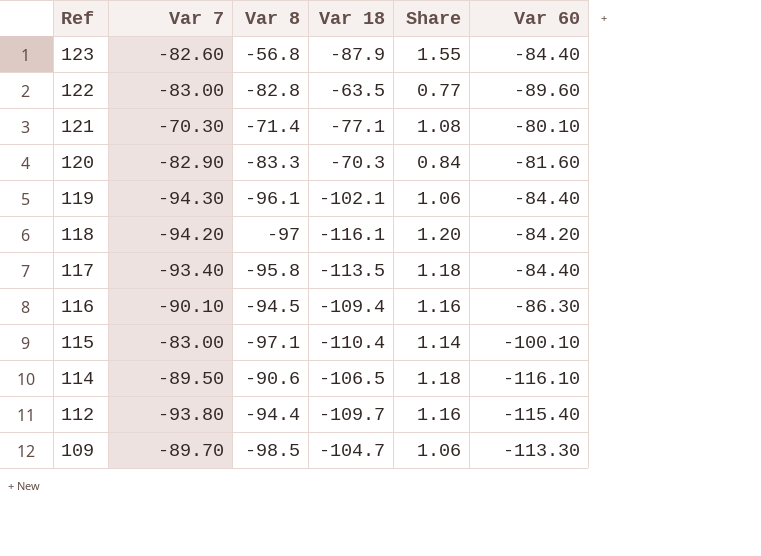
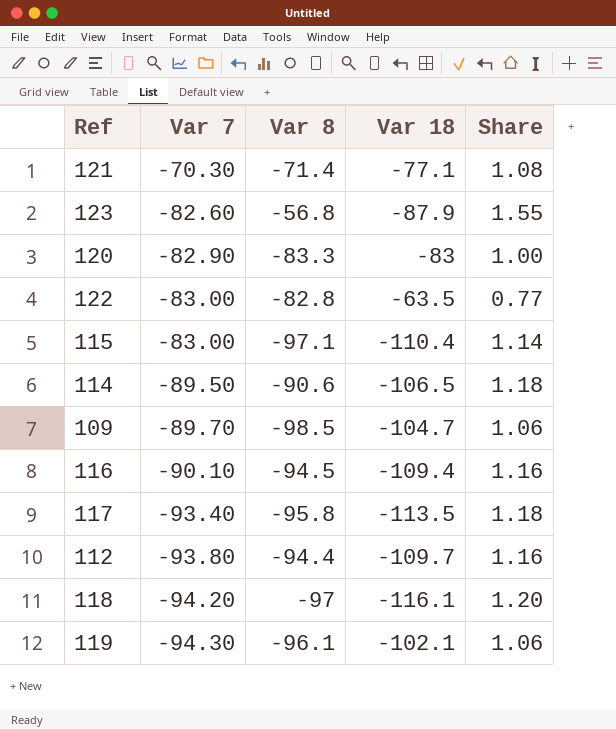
row order: Ref descending -> Var 7 descending
column Var 60 | position: 6 -> none
120 | Var 18: -70.3 -> -83
120 | Share: 0.84 -> 1.00

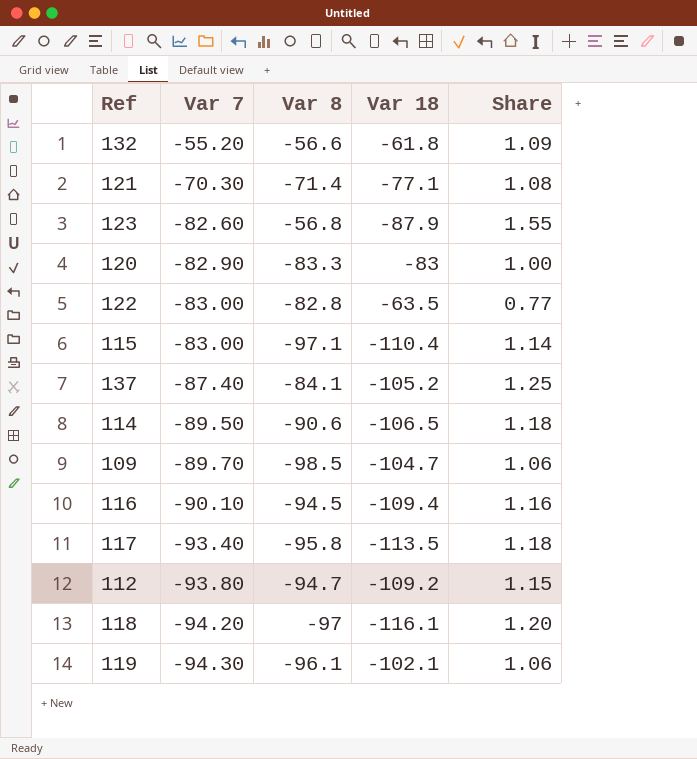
row 132: none -> -55.20 | -56.6 | -61.8 | 1.09
row 137: none -> -87.40 | -84.1 | -105.2 | 1.25
112 | Var 8: -94.4 -> -94.7
112 | Var 18: -109.7 -> -109.2
112 | Share: 1.16 -> 1.15

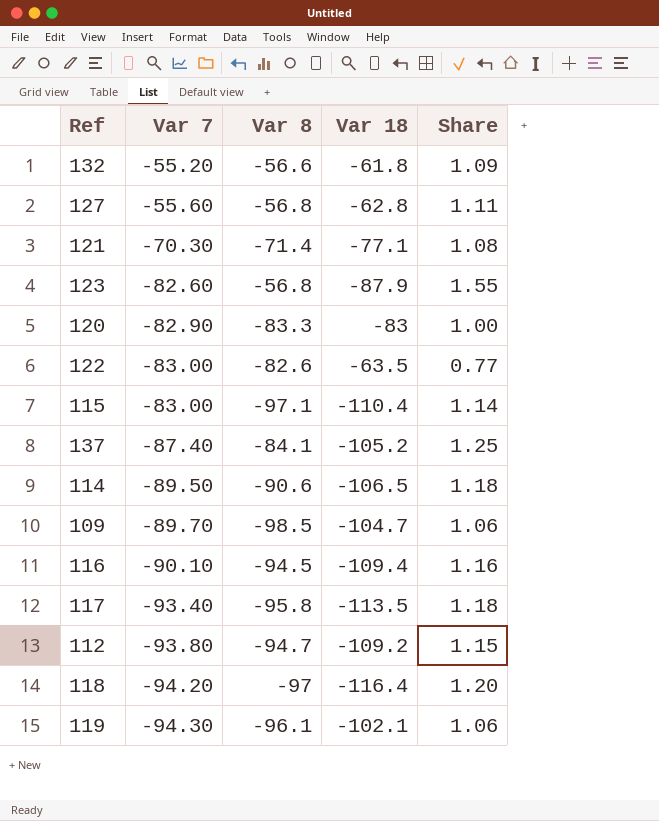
row 127: none -> -55.60 | -56.8 | -62.8 | 1.11
122 | Var 8: -82.8 -> -82.6
118 | Var 18: -116.1 -> -116.4

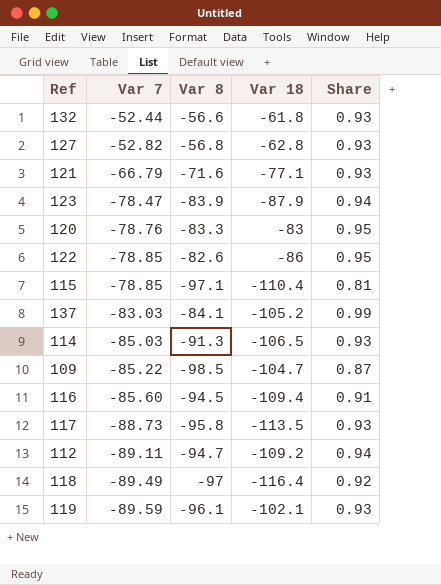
column Share | formula: [Var 18] / [Var 8] -> [Var 7] / [Var 8]
132 | Var 7: -55.20 -> -52.44
127 | Var 7: -55.60 -> -52.82
121 | Var 7: -70.30 -> -66.79
121 | Var 8: -71.4 -> -71.6
123 | Var 7: -82.60 -> -78.47
123 | Var 8: -56.8 -> -83.9
120 | Var 7: -82.90 -> -78.76
122 | Var 7: -83.00 -> -78.85
122 | Var 18: -63.5 -> -86
115 | Var 7: -83.00 -> -78.85
137 | Var 7: -87.40 -> -83.03
114 | Var 7: -89.50 -> -85.03
114 | Var 8: -90.6 -> -91.3
109 | Var 7: -89.70 -> -85.22
116 | Var 7: -90.10 -> -85.60
117 | Var 7: -93.40 -> -88.73
112 | Var 7: -93.80 -> -89.11
118 | Var 7: -94.20 -> -89.49
119 | Var 7: -94.30 -> -89.59

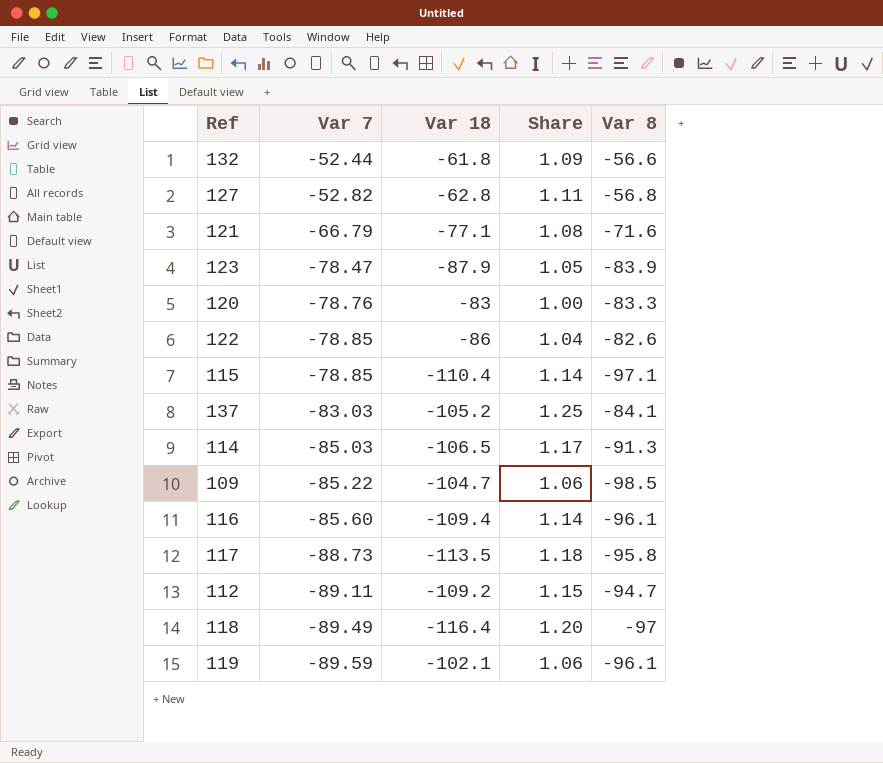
column Share | formula: [Var 7] / [Var 8] -> [Var 18] / [Var 8]
column Var 8 | position: 3 -> 5
116 | Var 8: -94.5 -> -96.1

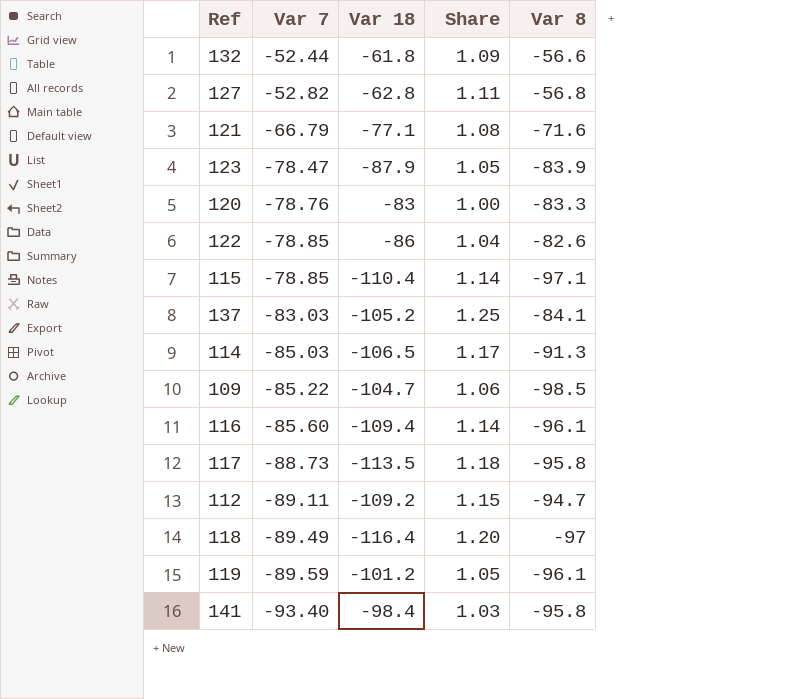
119 | Var 18: -102.1 -> -101.2
119 | Share: 1.06 -> 1.05
row 141: none -> -93.40 | -98.4 | 1.03 | -95.8

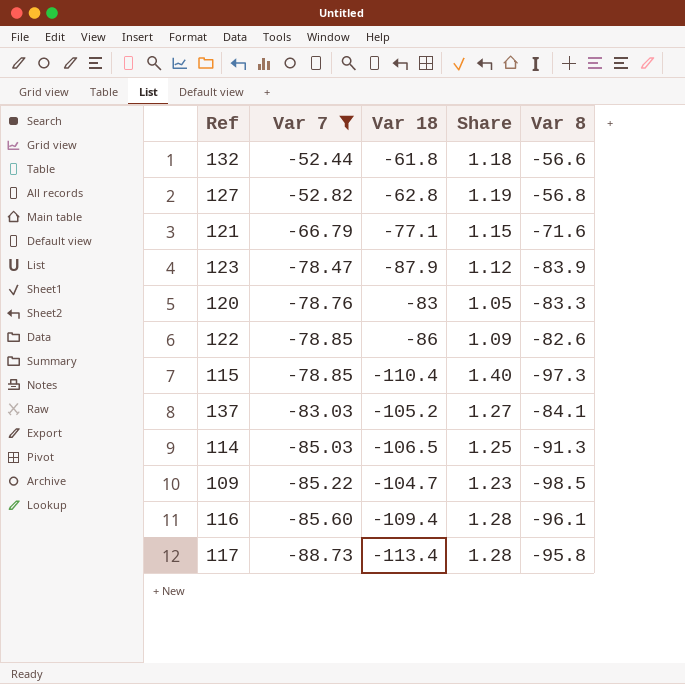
filter: none -> Var 7 >= -88.73
column Share | formula: [Var 18] / [Var 8] -> [Var 18] / [Var 7]
115 | Var 8: -97.1 -> -97.3
117 | Var 18: -113.5 -> -113.4

